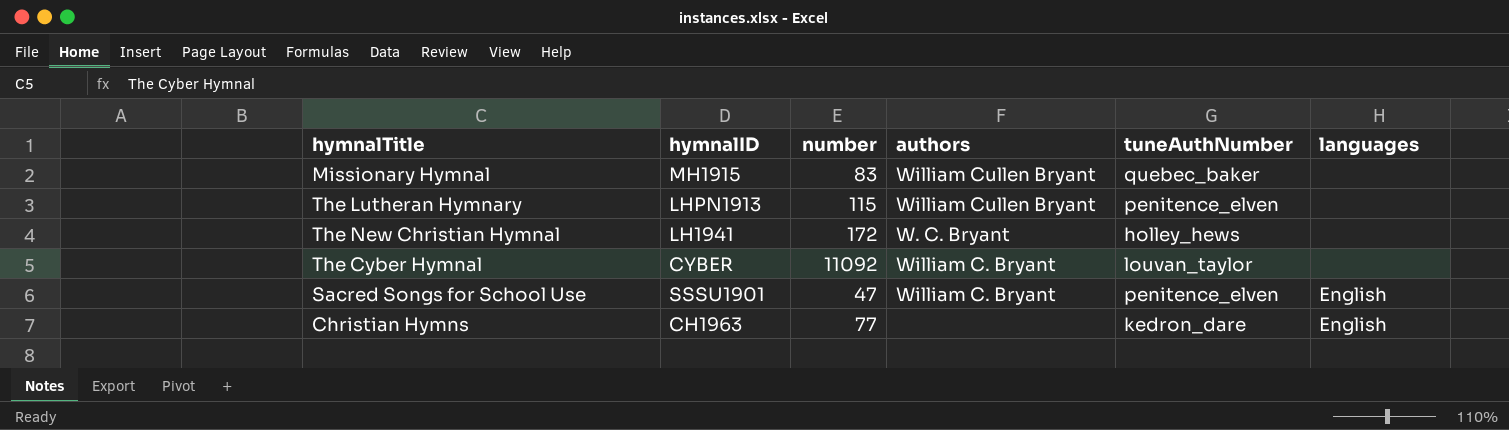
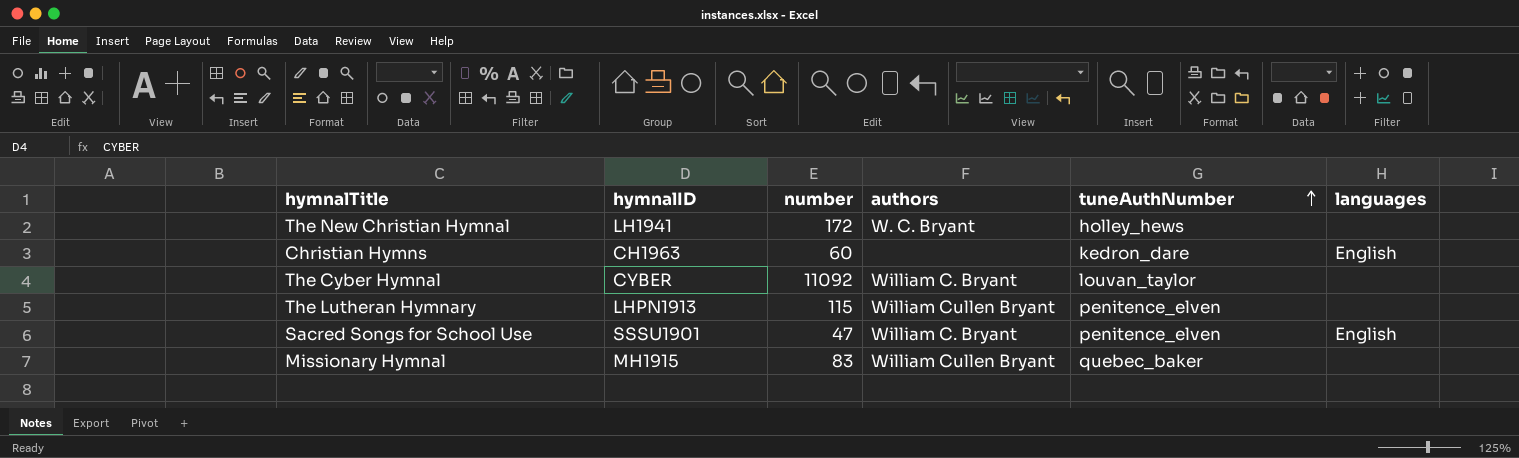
row order: none -> tuneAuthNumber ascending
Christian Hymns | number: 77 -> 60

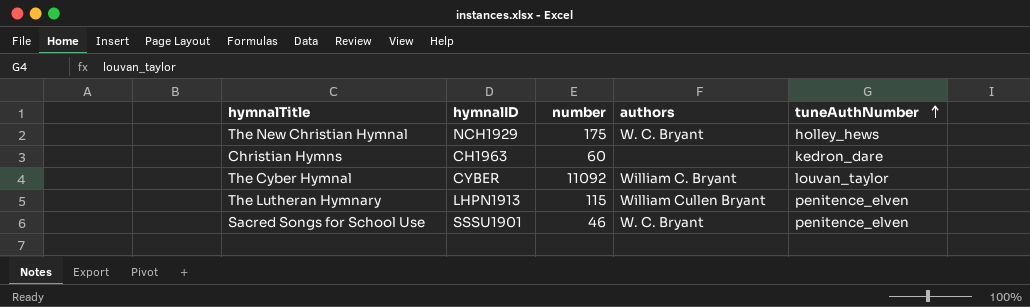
column languages | position: 6 -> none
row Missionary Hymnal: MH1915 | 83 | William Cullen Bryant | quebec_baker | none -> none
The New Christian Hymnal | hymnalID: LH1941 -> NCH1929
The New Christian Hymnal | number: 172 -> 175
Sacred Songs for School Use | number: 47 -> 46
Sacred Songs for School Use | authors: William C. Bryant -> W. C. Bryant

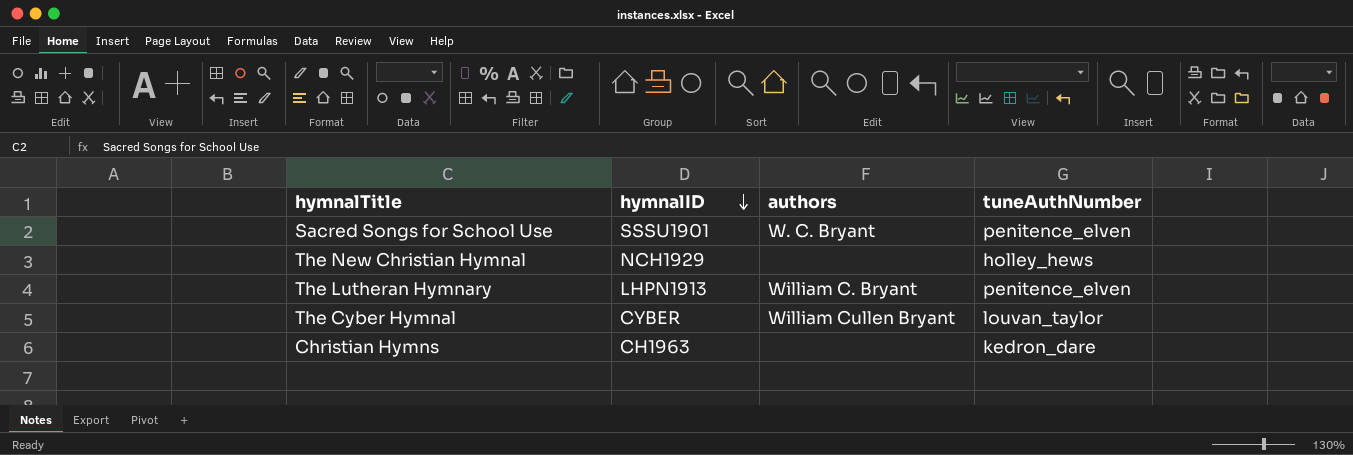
row order: tuneAuthNumber ascending -> hymnalID descending
column number | position: 3 -> none
The New Christian Hymnal | authors: W. C. Bryant -> none
The Lutheran Hymnary | authors: William Cullen Bryant -> William C. Bryant
The Cyber Hymnal | authors: William C. Bryant -> William Cullen Bryant

